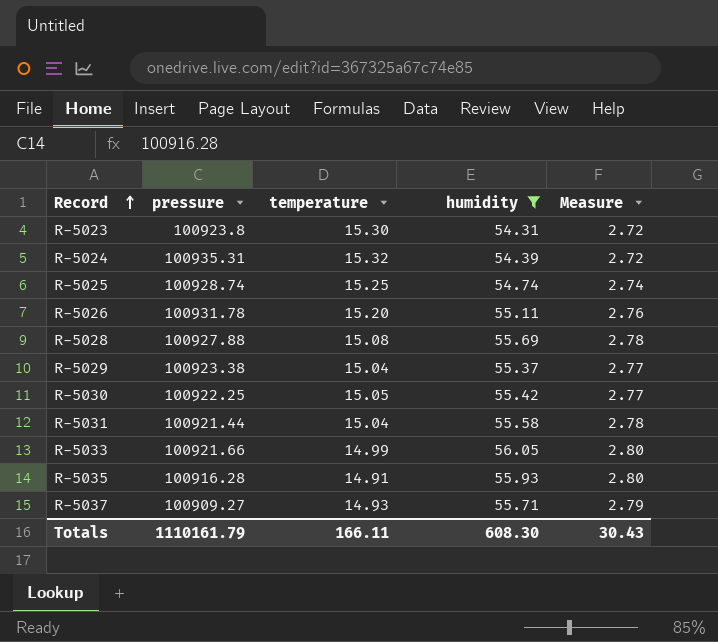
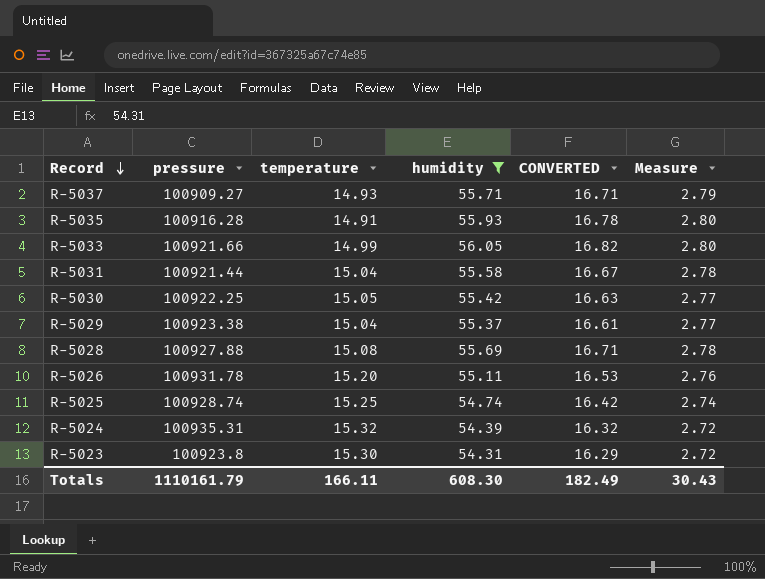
row order: Record ascending -> Record descending
column CONVERTED | formula: none -> [humidity] * 0.3

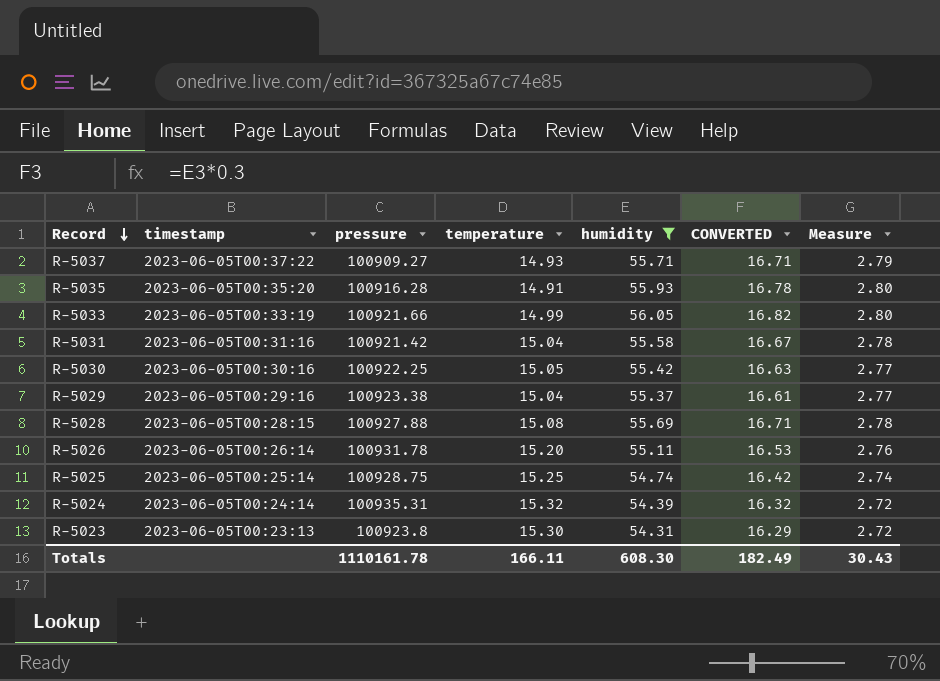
column timestamp | position: none -> 2
R-5031 | pressure: 100921.44 -> 100921.42
R-5025 | pressure: 100928.74 -> 100928.75
Totals | pressure: 1110161.79 -> 1110161.78

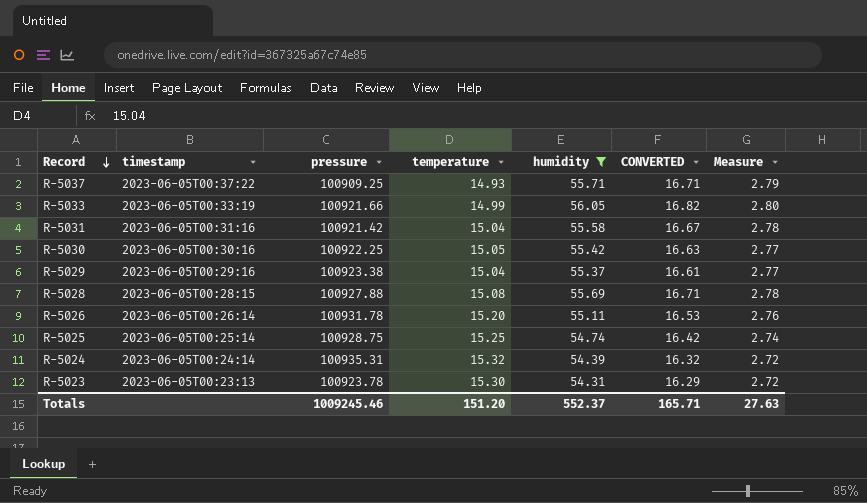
row R-5035: 2023-06-05T00:35:20 | 100916.28 | 14.91 | 55.93 | 16.78 | 2.80 -> none
R-5037 | pressure: 100909.27 -> 100909.25
R-5023 | pressure: 100923.8 -> 100923.78
Totals | pressure: 1110161.78 -> 1009245.46
Totals | temperature: 166.11 -> 151.20
Totals | humidity: 608.30 -> 552.37
Totals | CONVERTED: 182.49 -> 165.71
Totals | Measure: 30.43 -> 27.63

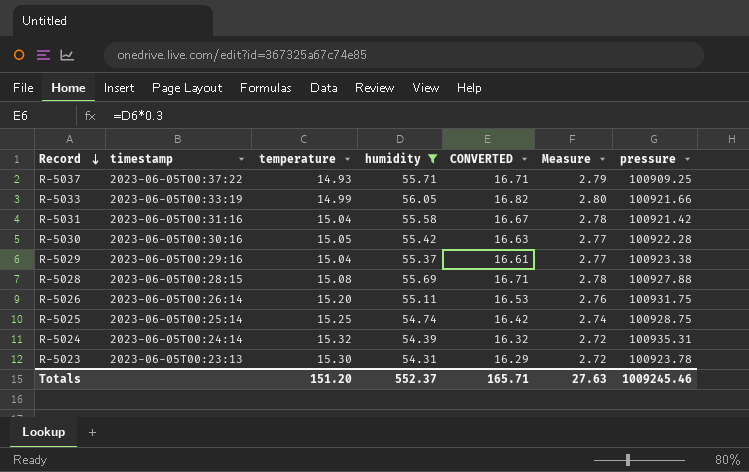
column pressure | position: 3 -> 7
R-5030 | pressure: 100922.25 -> 100922.28
R-5026 | pressure: 100931.78 -> 100931.75

